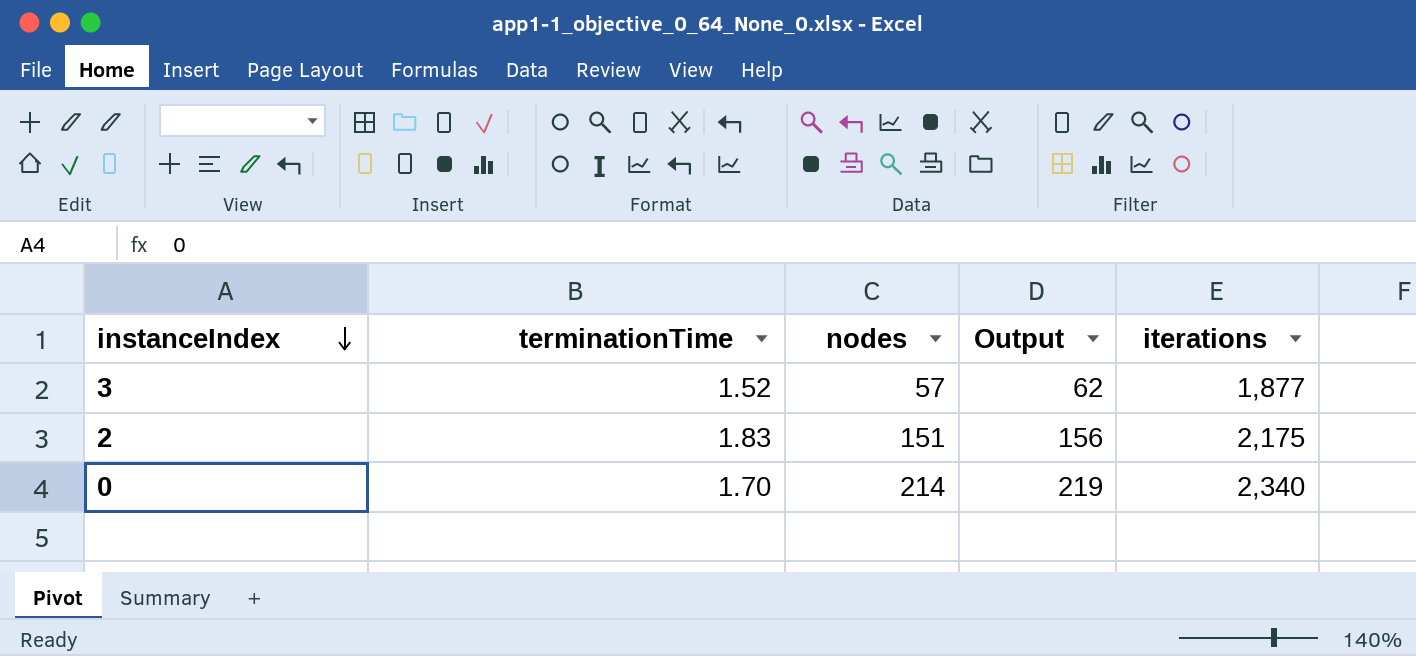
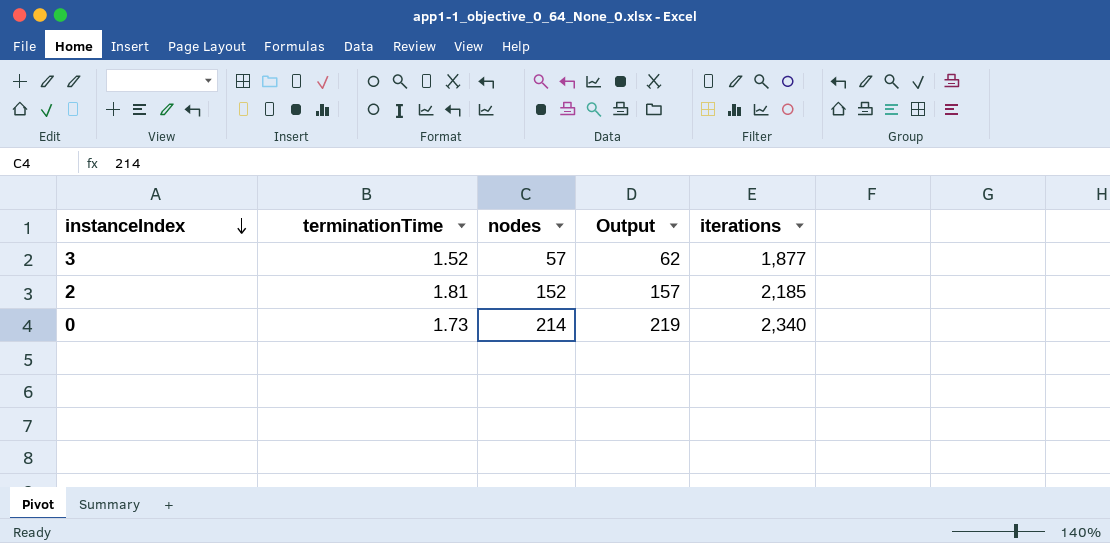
2 | terminationTime: 1.83 -> 1.81
2 | nodes: 151 -> 152
2 | Output: 156 -> 157
2 | iterations: 2,175 -> 2,185
0 | terminationTime: 1.70 -> 1.73

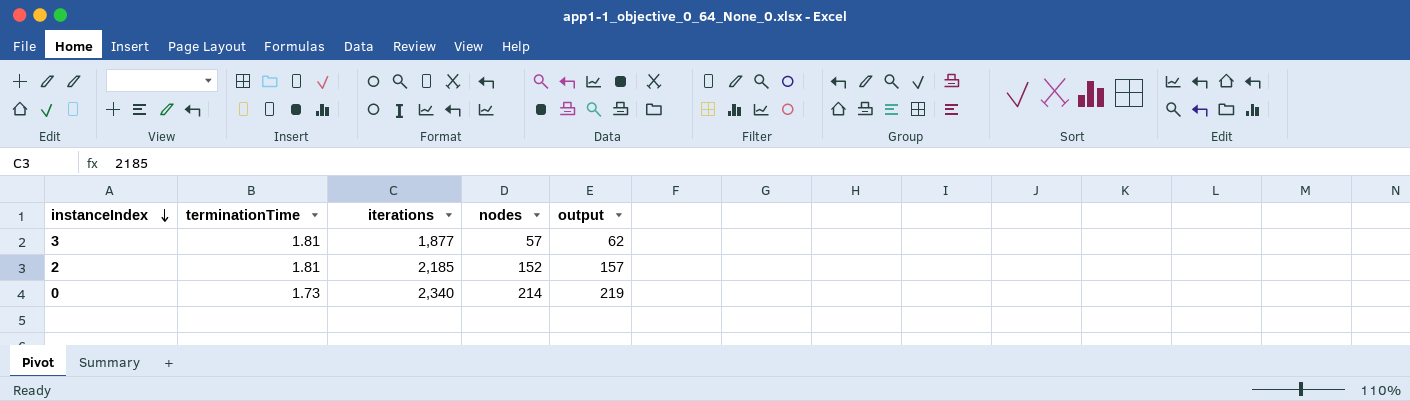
column iterations | position: 5 -> 3
column name: Output -> output
3 | terminationTime: 1.52 -> 1.81

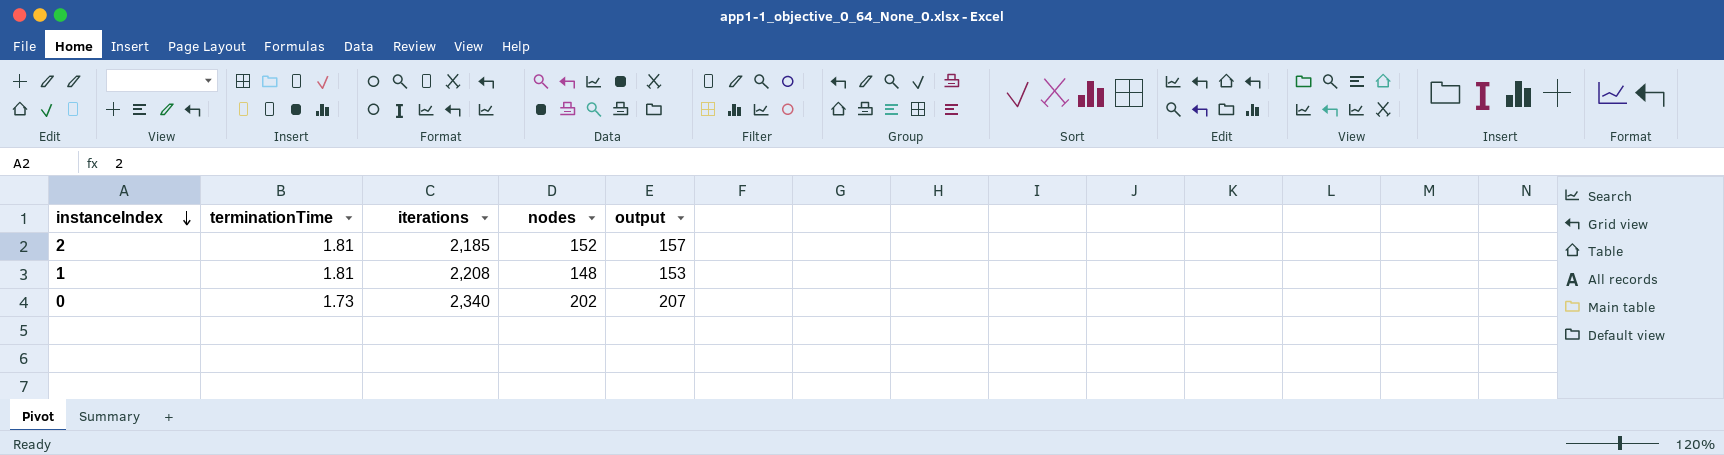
row 3: 1.81 | 1,877 | 57 | 62 -> none
row 1: none -> 1.81 | 2,208 | 148 | 153
0 | nodes: 214 -> 202
0 | output: 219 -> 207

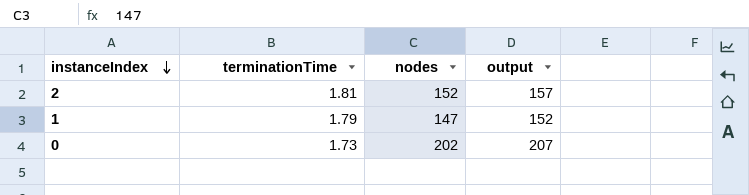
column iterations | position: 3 -> none
1 | terminationTime: 1.81 -> 1.79
1 | nodes: 148 -> 147
1 | output: 153 -> 152

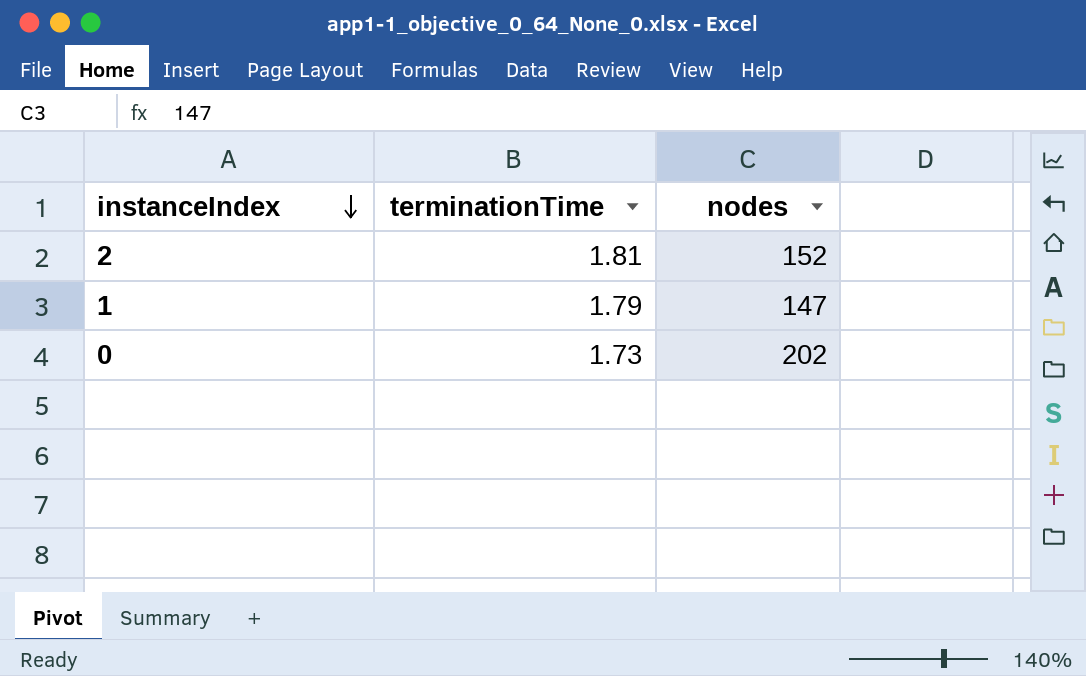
column output | formula: [nodes] + 5 -> none

